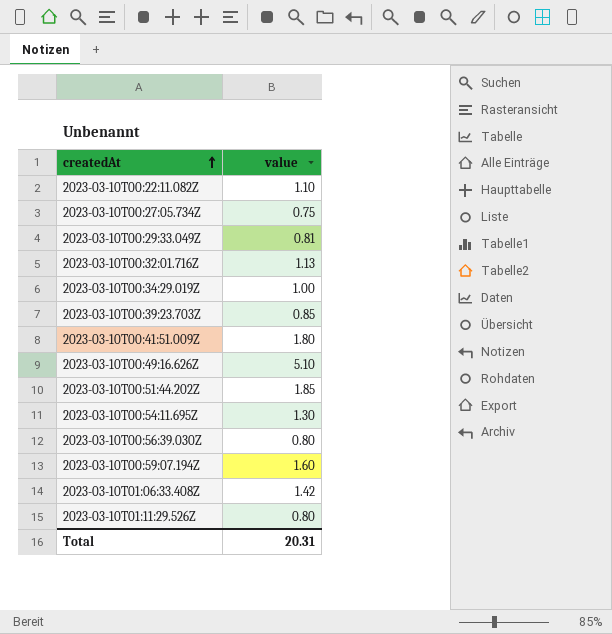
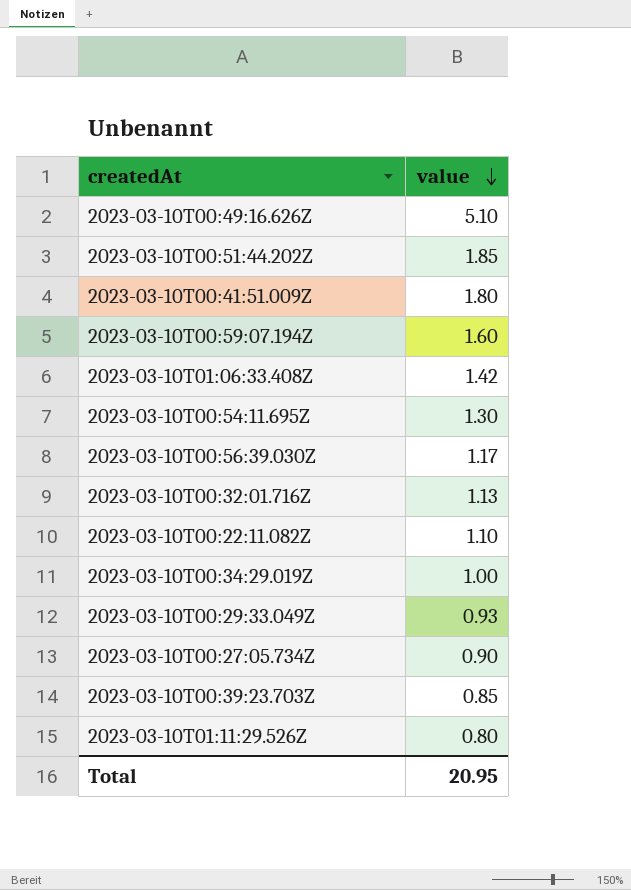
row order: createdAt ascending -> value descending
2023-03-10T00:56:39.030Z | value: 0.80 -> 1.17
2023-03-10T00:29:33.049Z | value: 0.81 -> 0.93
2023-03-10T00:27:05.734Z | value: 0.75 -> 0.90
Total | value: 20.31 -> 20.95

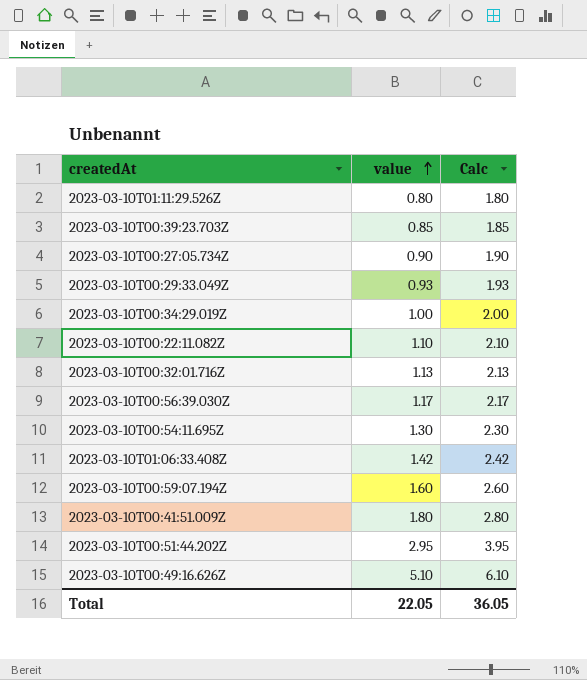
row order: value descending -> value ascending
column Calc | formula: none -> [value] + 1
2023-03-10T00:51:44.202Z | value: 1.85 -> 2.95
Total | value: 20.95 -> 22.05

